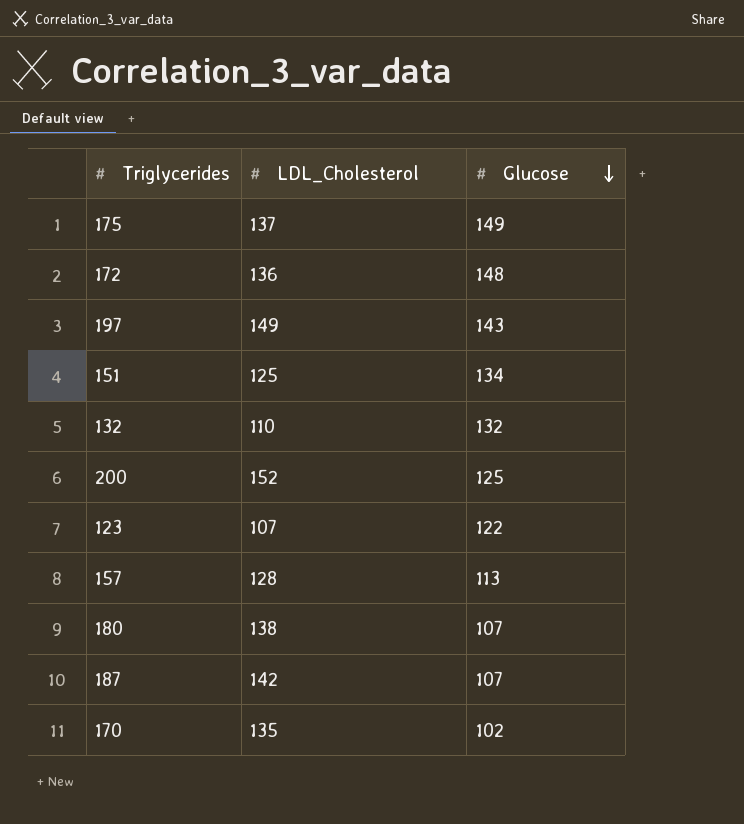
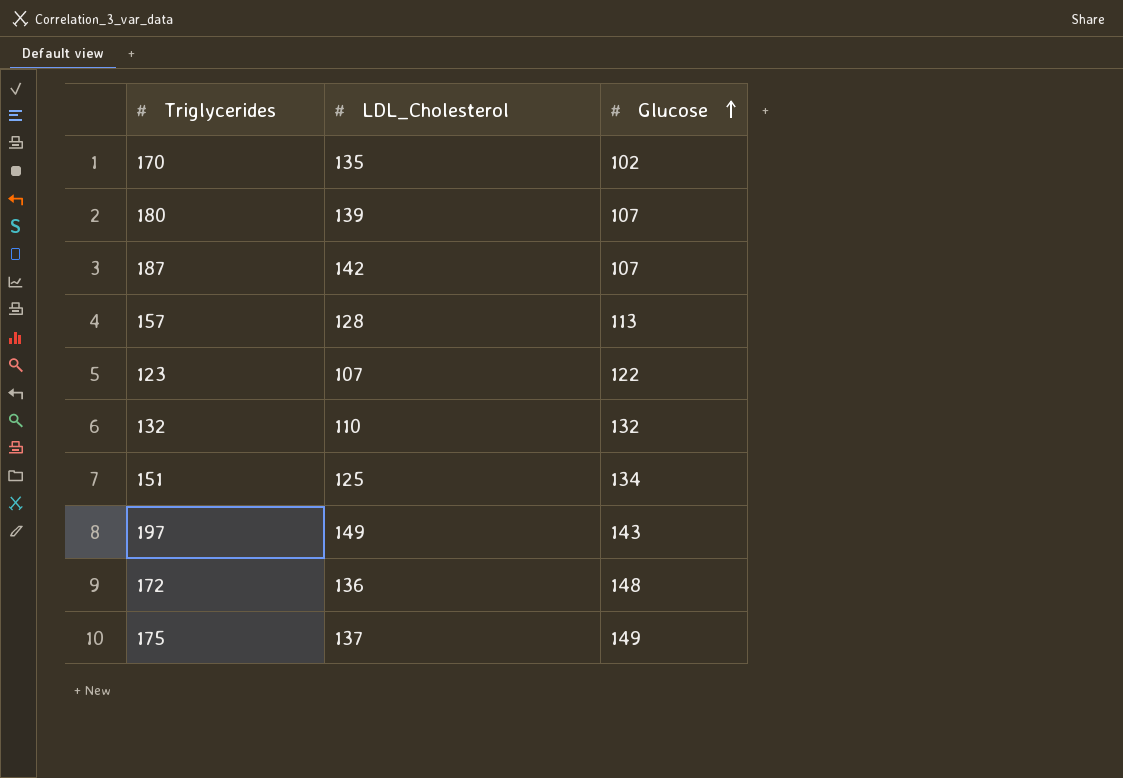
row order: Glucose descending -> Glucose ascending
row 200: 152 | 125 -> none
180 | LDL_Cholesterol: 138 -> 139

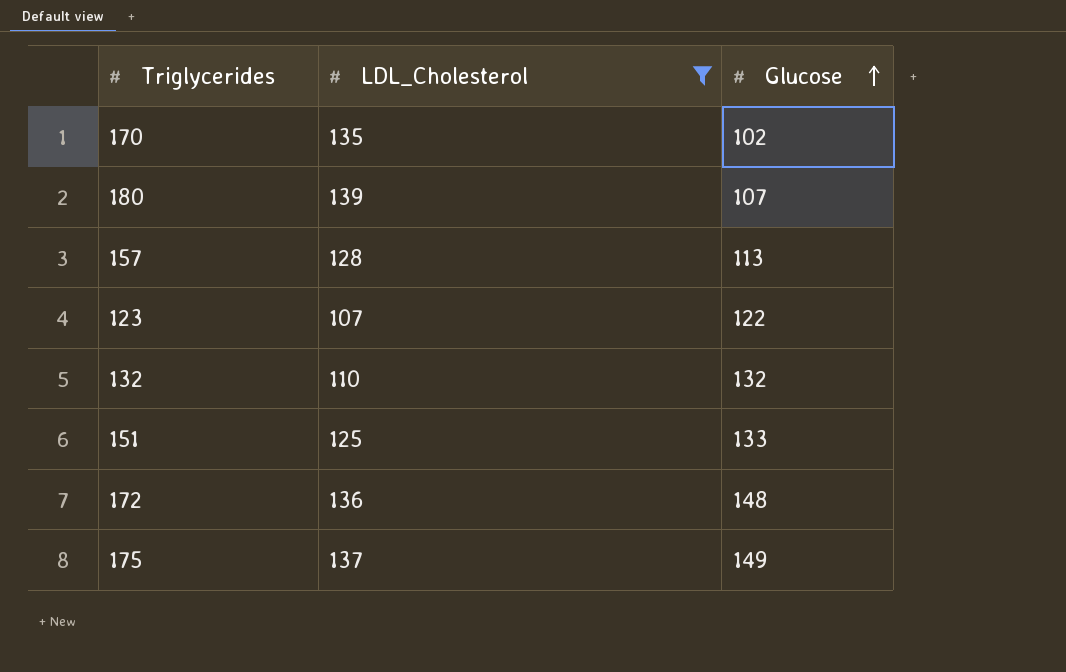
filter: none -> LDL_Cholesterol <= 139
151 | Glucose: 134 -> 133

